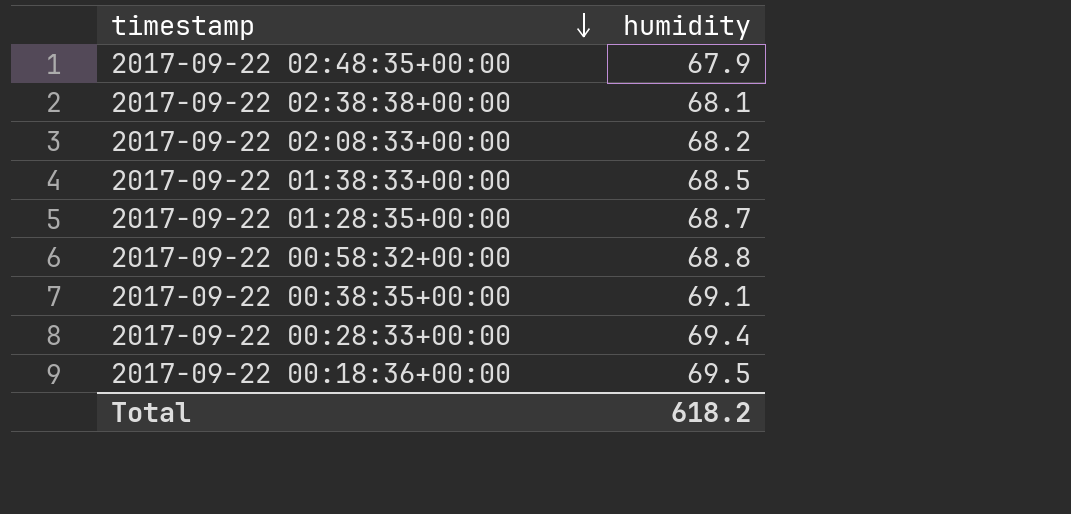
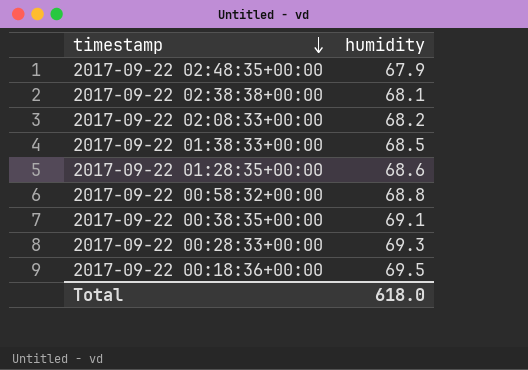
2017-09-22 01:28:35+00:00 | humidity: 68.7 -> 68.6
2017-09-22 00:28:33+00:00 | humidity: 69.4 -> 69.3
Total | humidity: 618.2 -> 618.0

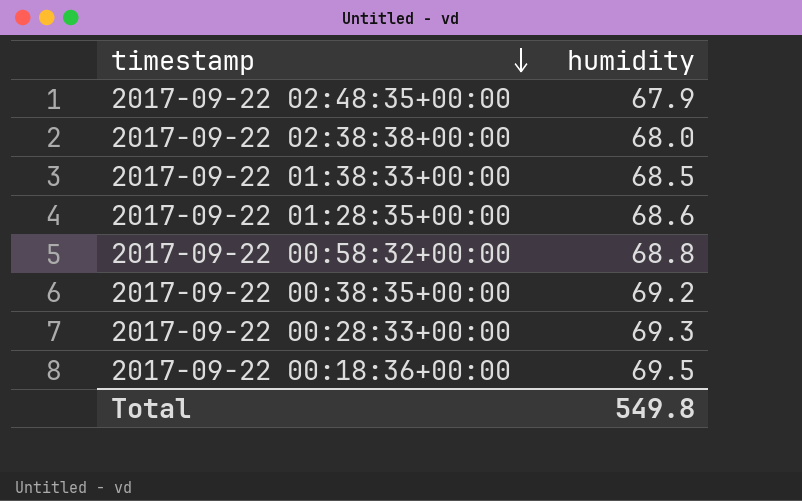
row 2017-09-22 02:08:33+00:00: 68.2 -> none
2017-09-22 02:38:38+00:00 | humidity: 68.1 -> 68.0
2017-09-22 00:38:35+00:00 | humidity: 69.1 -> 69.2
Total | humidity: 618.0 -> 549.8

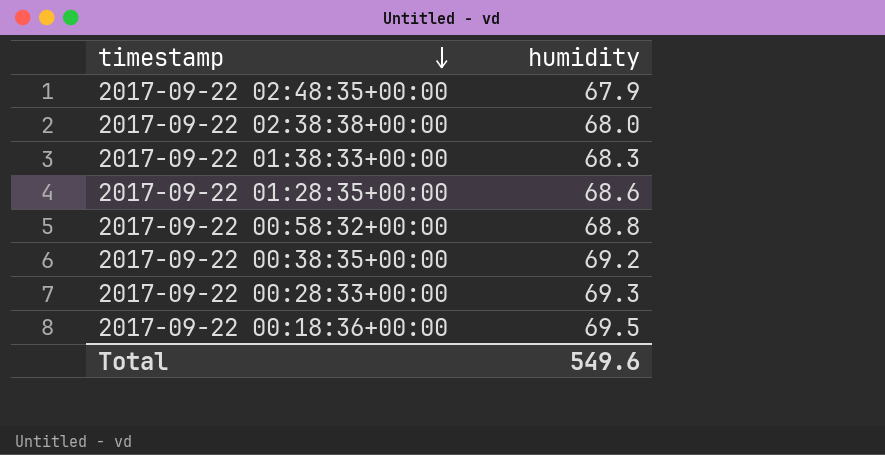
2017-09-22 01:38:33+00:00 | humidity: 68.5 -> 68.3
Total | humidity: 549.8 -> 549.6

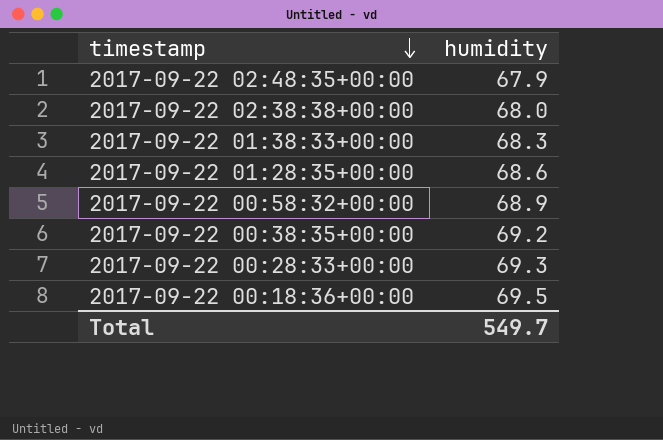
2017-09-22 00:58:32+00:00 | humidity: 68.8 -> 68.9
Total | humidity: 549.6 -> 549.7

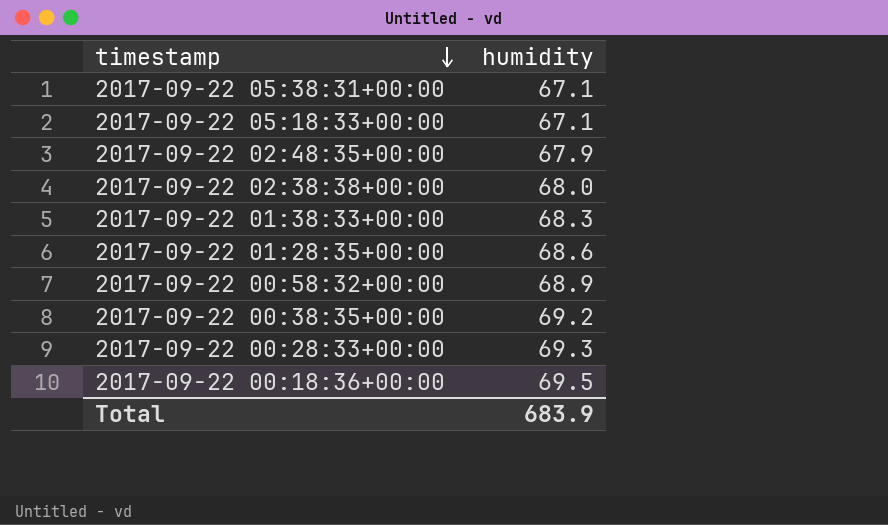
row 2017-09-22 05:38:31+00:00: none -> 67.1
row 2017-09-22 05:18:33+00:00: none -> 67.1
Total | humidity: 549.7 -> 683.9

